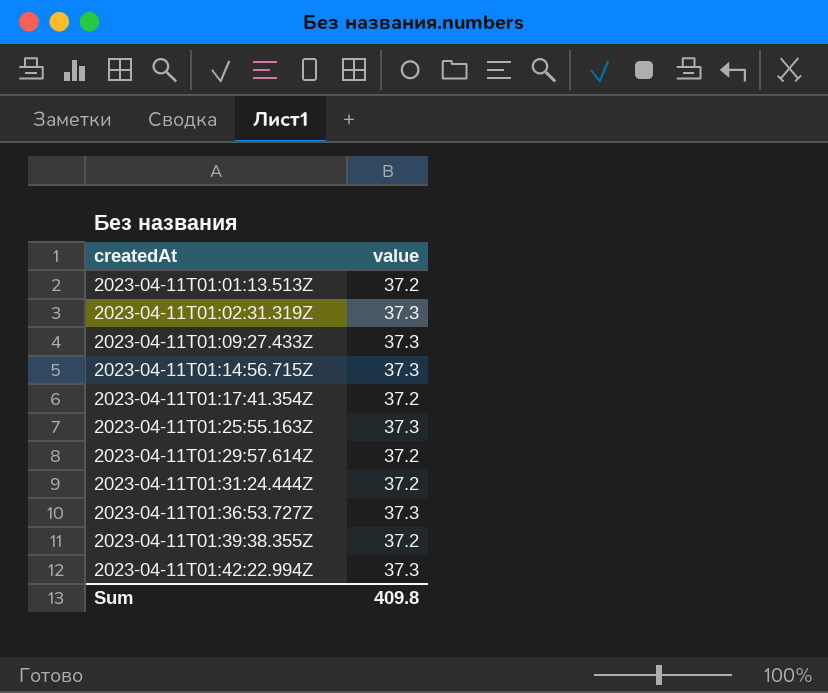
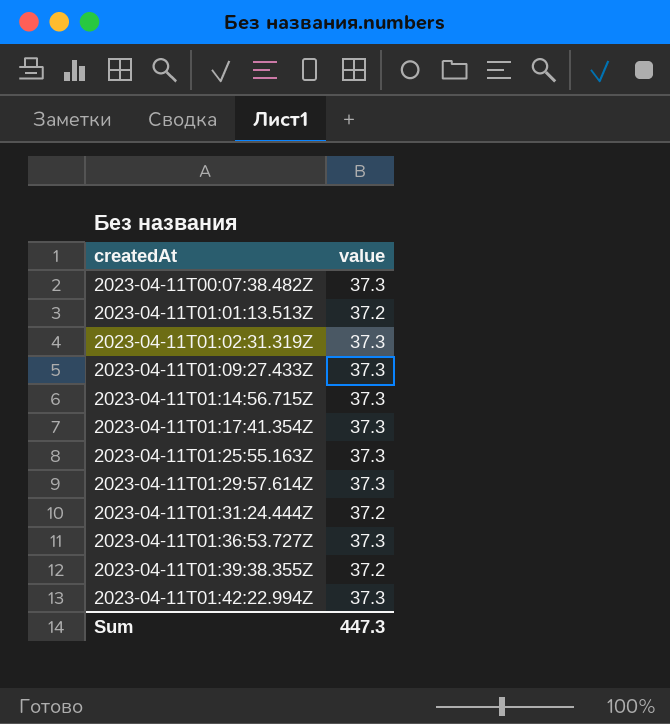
row 2023-04-11T00:07:38.482Z: none -> 37.3
2023-04-11T01:17:41.354Z | value: 37.2 -> 37.3
2023-04-11T01:29:57.614Z | value: 37.2 -> 37.3
Sum | value: 409.8 -> 447.3

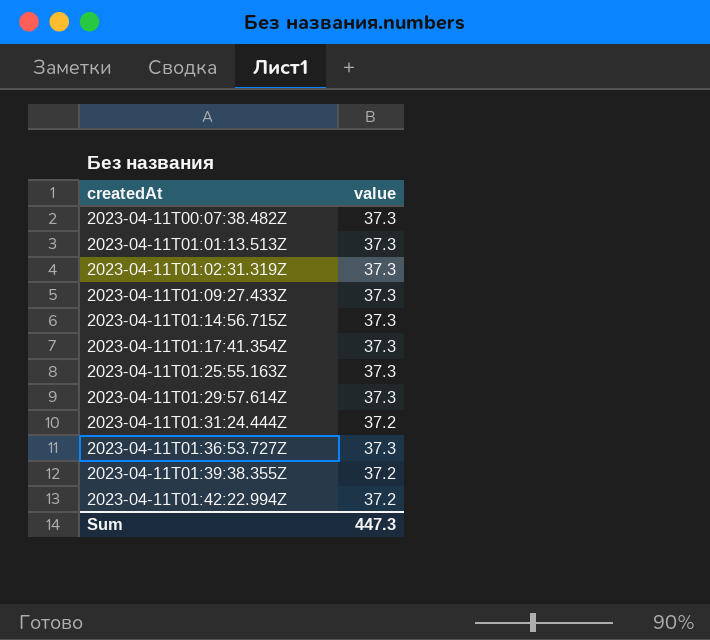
2023-04-11T01:01:13.513Z | value: 37.2 -> 37.3
2023-04-11T01:42:22.994Z | value: 37.3 -> 37.2

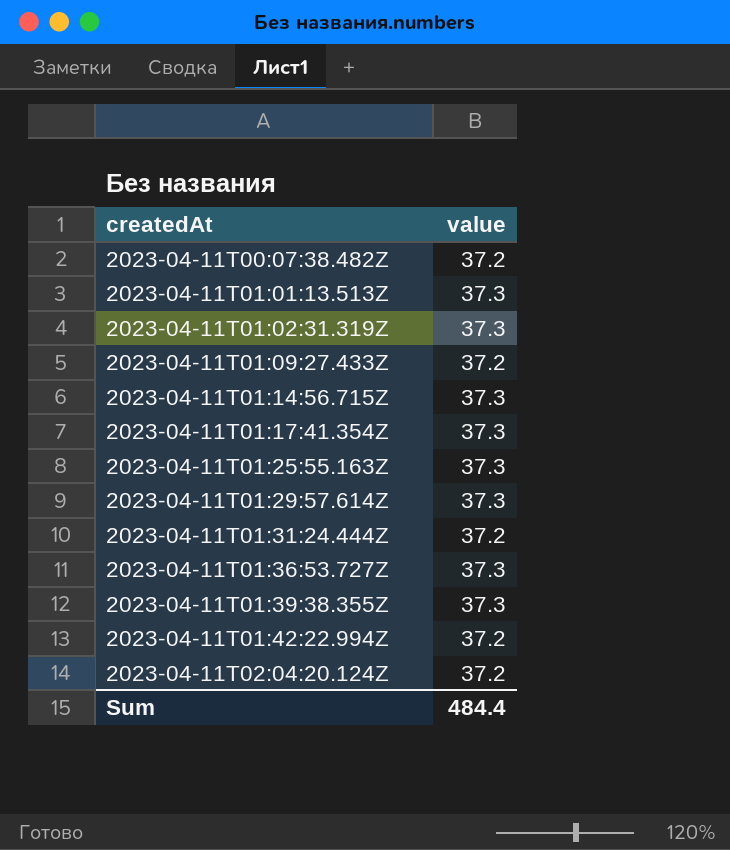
2023-04-11T00:07:38.482Z | value: 37.3 -> 37.2
2023-04-11T01:09:27.433Z | value: 37.3 -> 37.2
2023-04-11T01:39:38.355Z | value: 37.2 -> 37.3
row 2023-04-11T02:04:20.124Z: none -> 37.2
Sum | value: 447.3 -> 484.4

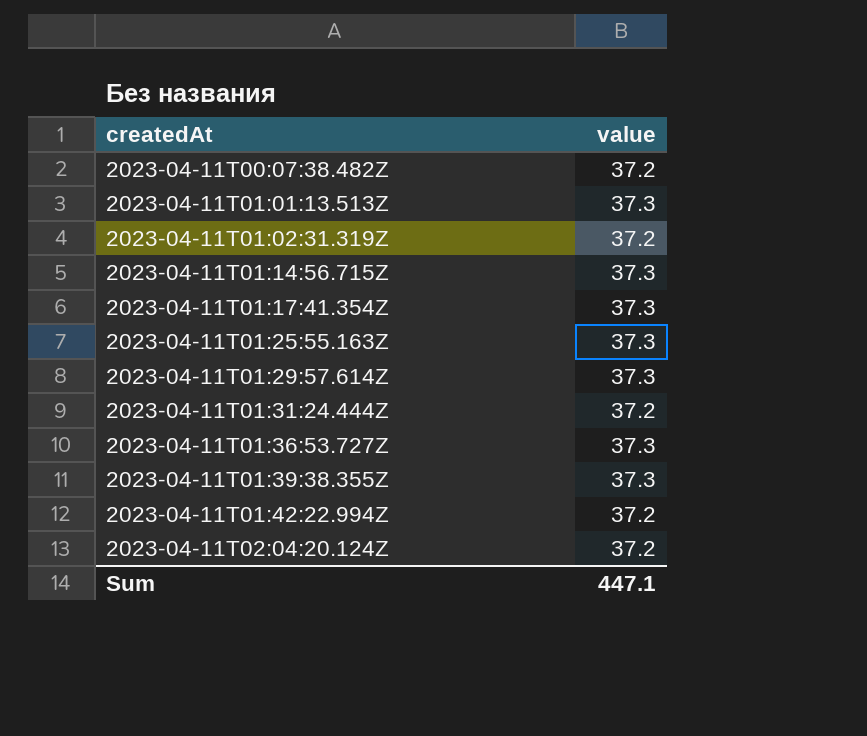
row 2023-04-11T01:09:27.433Z: 37.2 -> none
2023-04-11T01:02:31.319Z | value: 37.3 -> 37.2
Sum | value: 484.4 -> 447.1

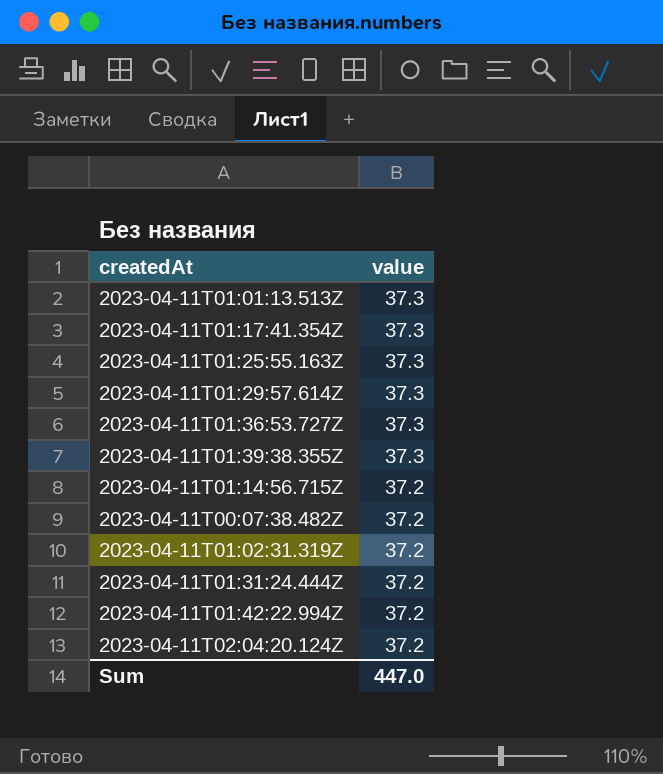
row order: createdAt ascending -> value descending
2023-04-11T01:14:56.715Z | value: 37.3 -> 37.2
Sum | value: 447.1 -> 447.0

